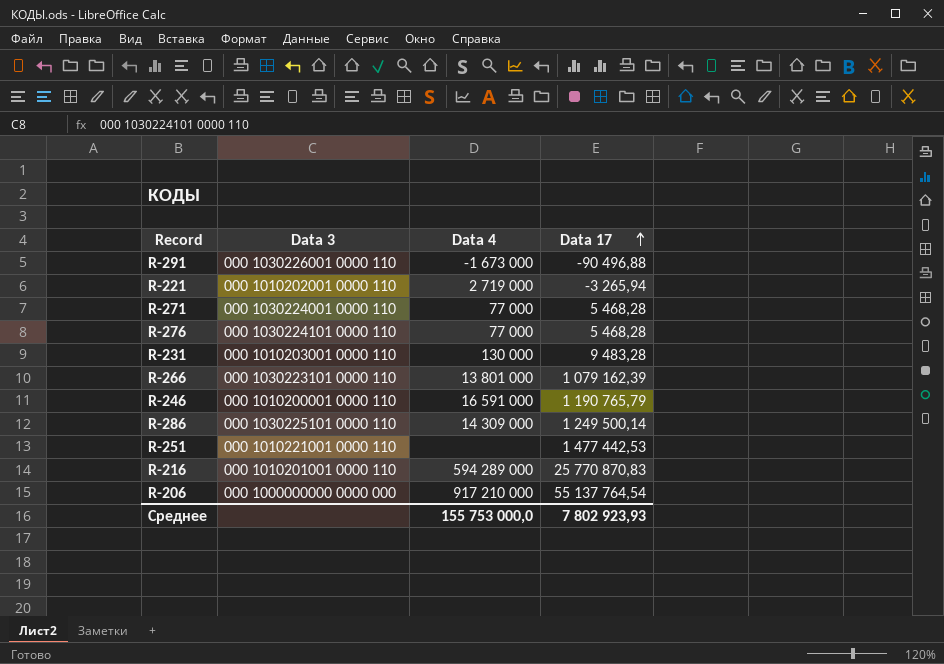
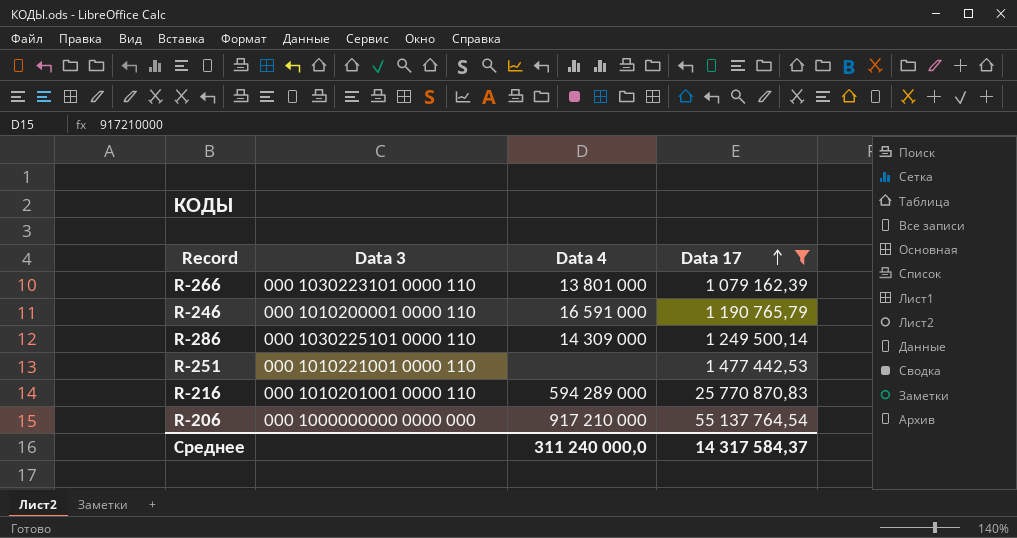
filter: none -> Data 17 >= 1 079 162,39
Среднее | Data 4: 155 753 000,0 -> 311 240 000,0
Среднее | Data 17: 7 802 923,93 -> 14 317 584,37

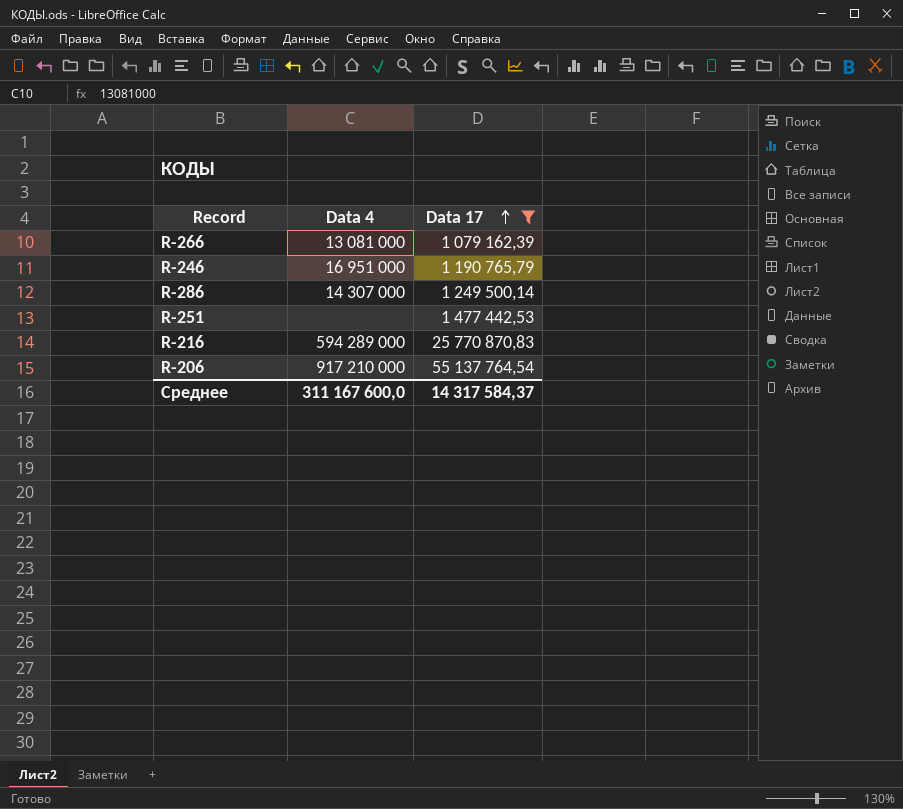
column Data 3 | position: 2 -> none
R-266 | Data 4: 13 801 000 -> 13 081 000
R-246 | Data 4: 16 591 000 -> 16 951 000
R-286 | Data 4: 14 309 000 -> 14 307 000
Среднее | Data 4: 311 240 000,0 -> 311 167 600,0

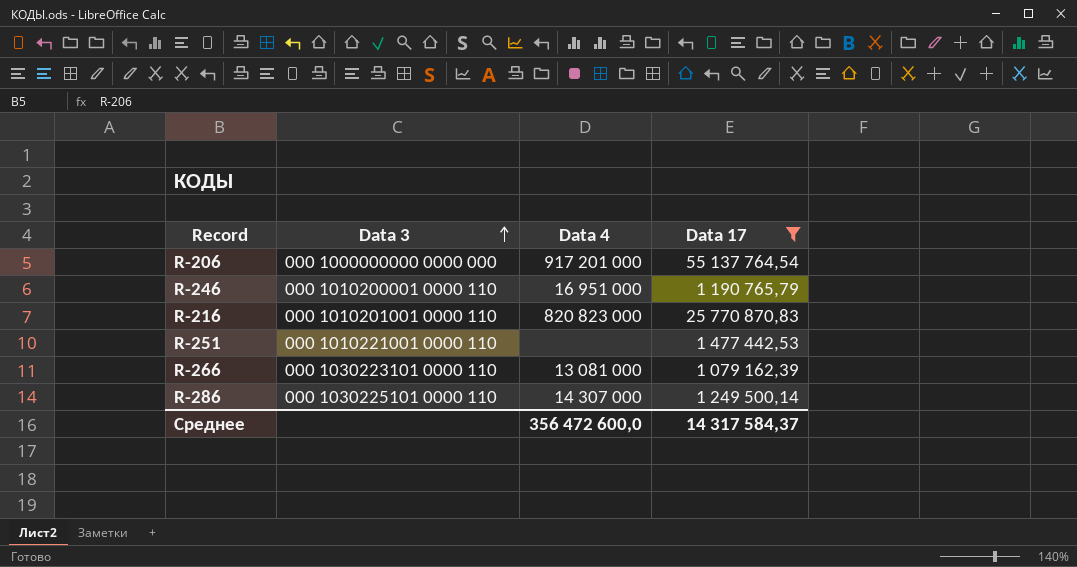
row order: Data 17 ascending -> Data 3 ascending
column Data 3 | position: none -> 2
R-206 | Data 4: 917 210 000 -> 917 201 000
R-216 | Data 4: 594 289 000 -> 820 823 000
Среднее | Data 4: 311 167 600,0 -> 356 472 600,0

